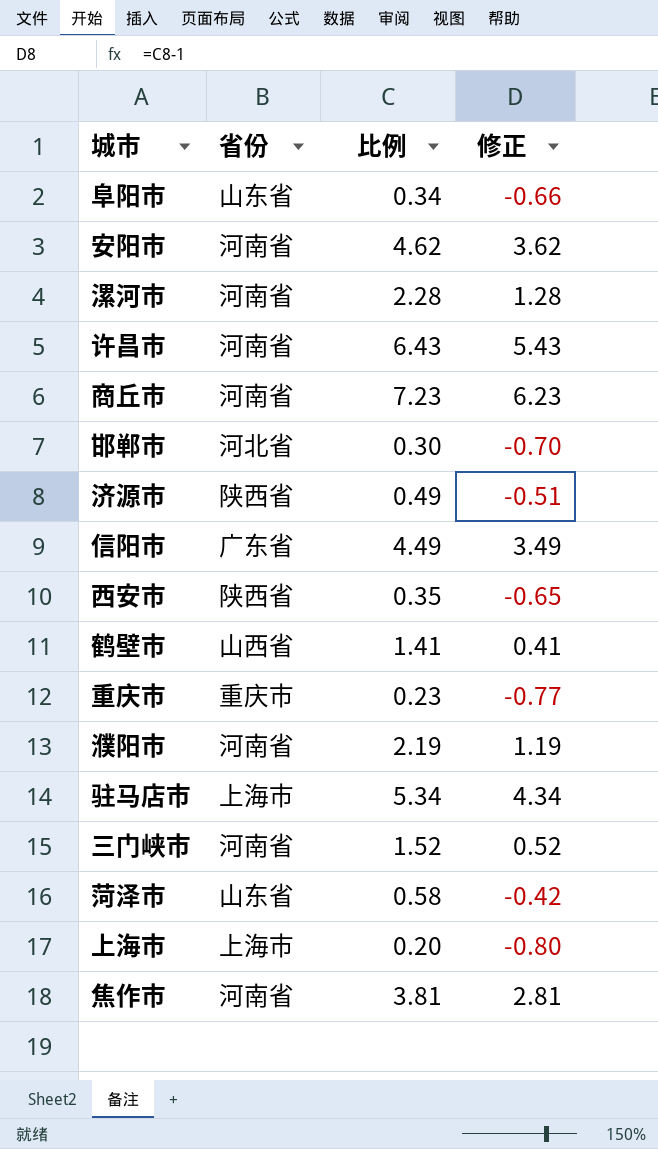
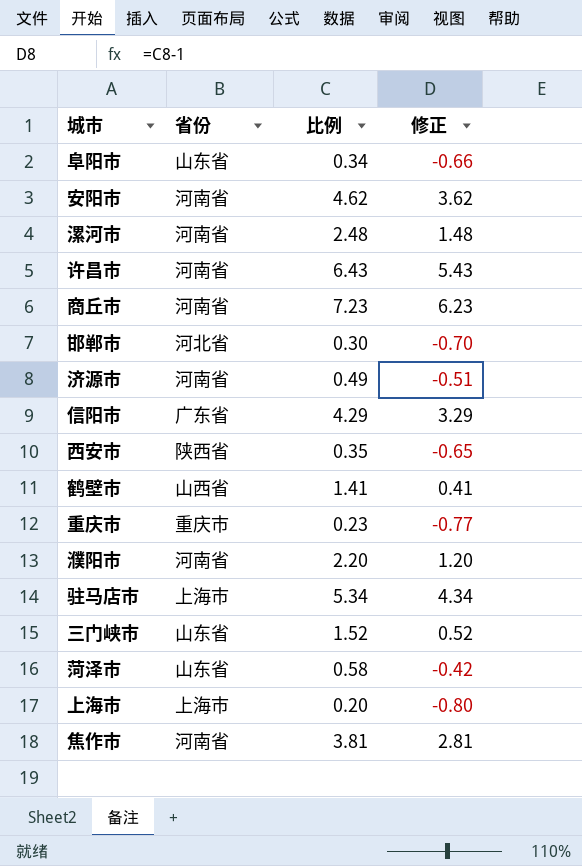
漯河市 | 比例: 2.28 -> 2.48
漯河市 | 修正: 1.28 -> 1.48
济源市 | 省份: 陕西省 -> 河南省
信阳市 | 比例: 4.49 -> 4.29
信阳市 | 修正: 3.49 -> 3.29
濮阳市 | 比例: 2.19 -> 2.20
濮阳市 | 修正: 1.19 -> 1.20
三门峡市 | 省份: 河南省 -> 山东省

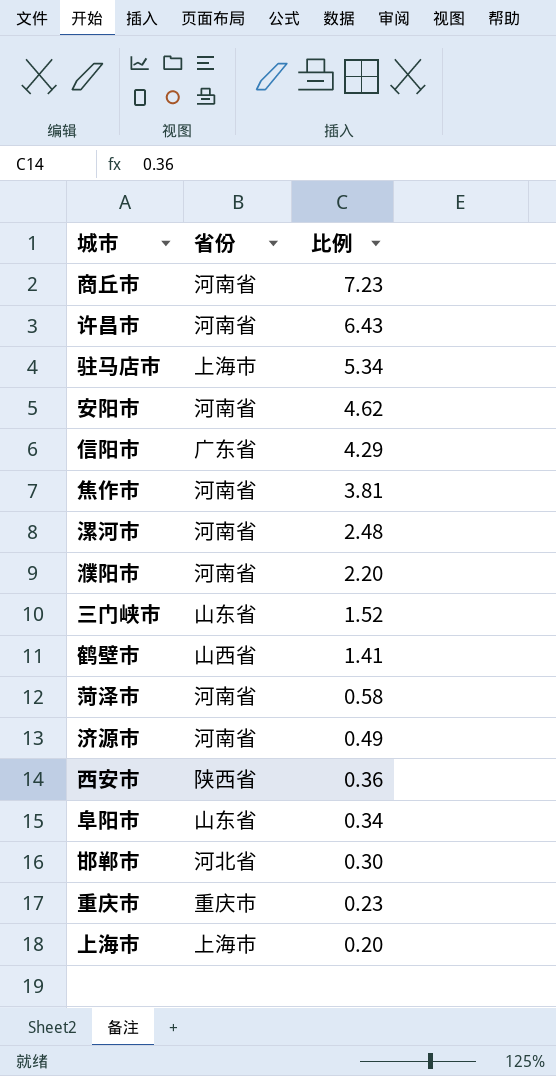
row order: none -> 比例 descending
column 修正 | formula: [比例] - 1 -> none
菏泽市 | 省份: 山东省 -> 河南省
西安市 | 比例: 0.35 -> 0.36

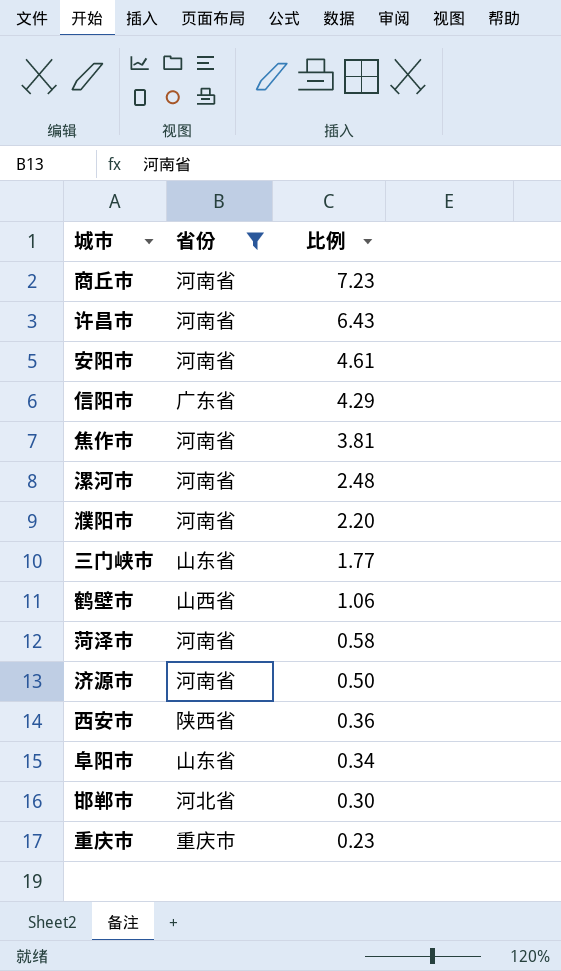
filter: none -> 省份 != 上海市
安阳市 | 比例: 4.62 -> 4.61
三门峡市 | 比例: 1.52 -> 1.77
鹤壁市 | 比例: 1.41 -> 1.06
济源市 | 比例: 0.49 -> 0.50

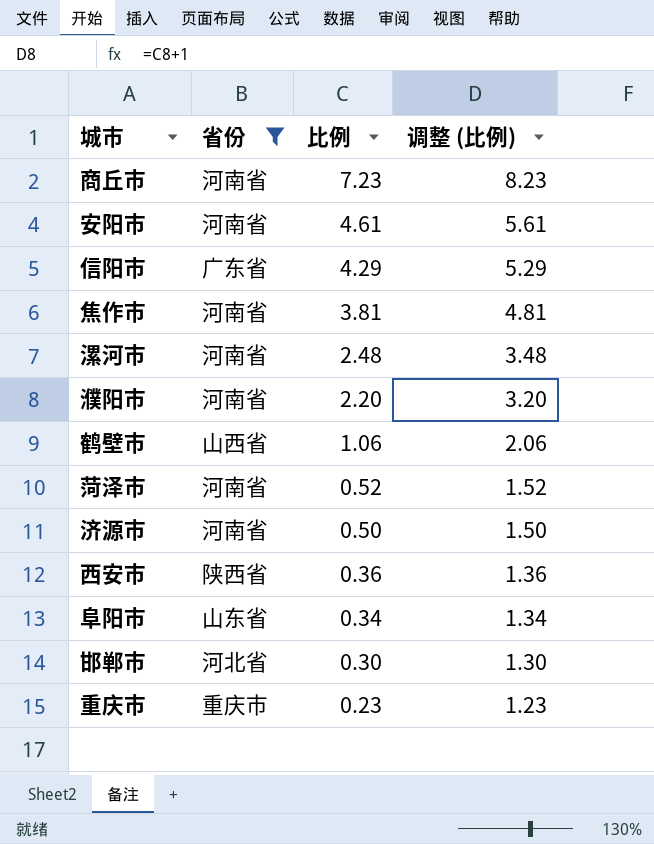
column 调整 (比例) | formula: none -> [比例] + 1
row 许昌市: 河南省 | 6.43 -> none
row 三门峡市: 山东省 | 1.77 -> none
菏泽市 | 比例: 0.58 -> 0.52

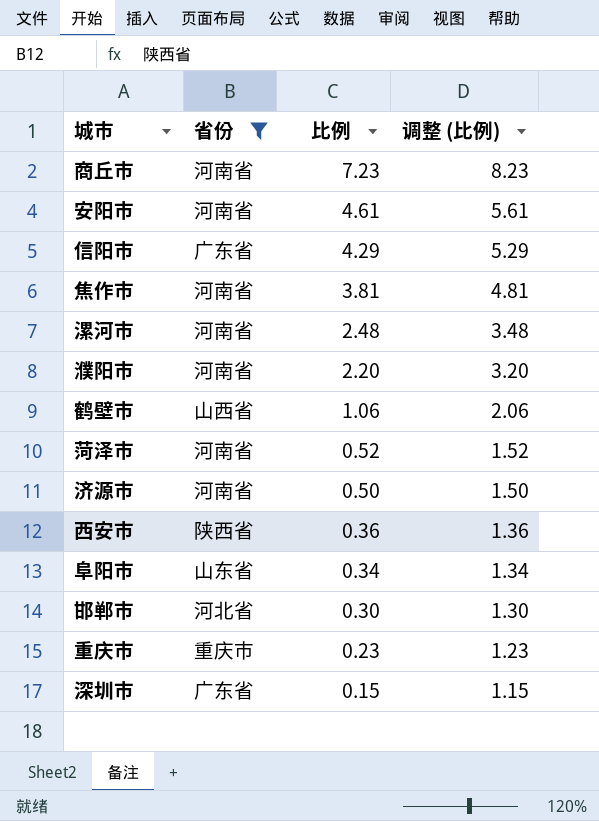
row 深圳市: none -> 广东省 | 0.15 | 1.15

